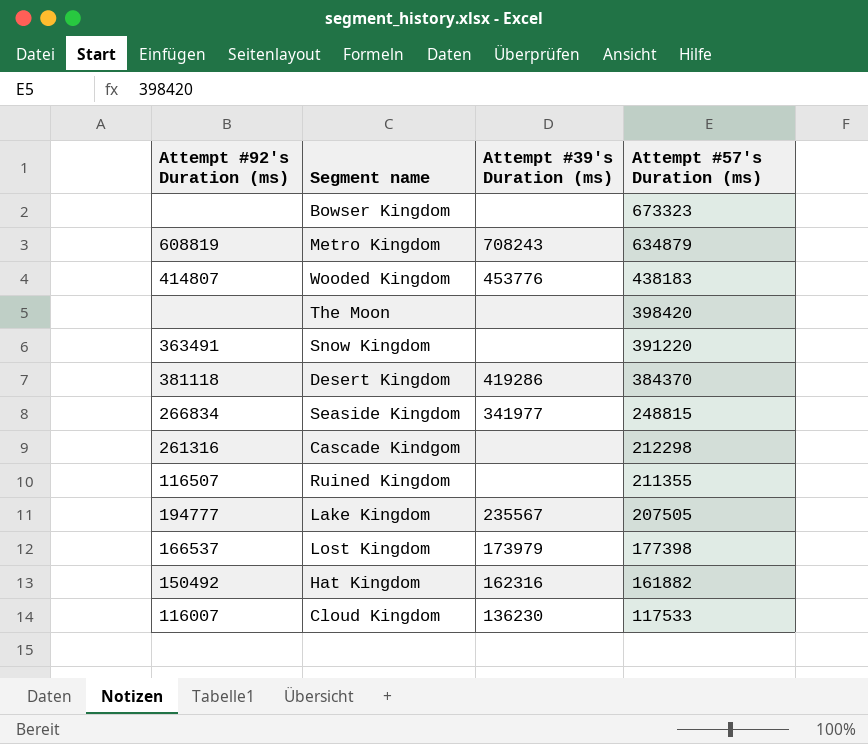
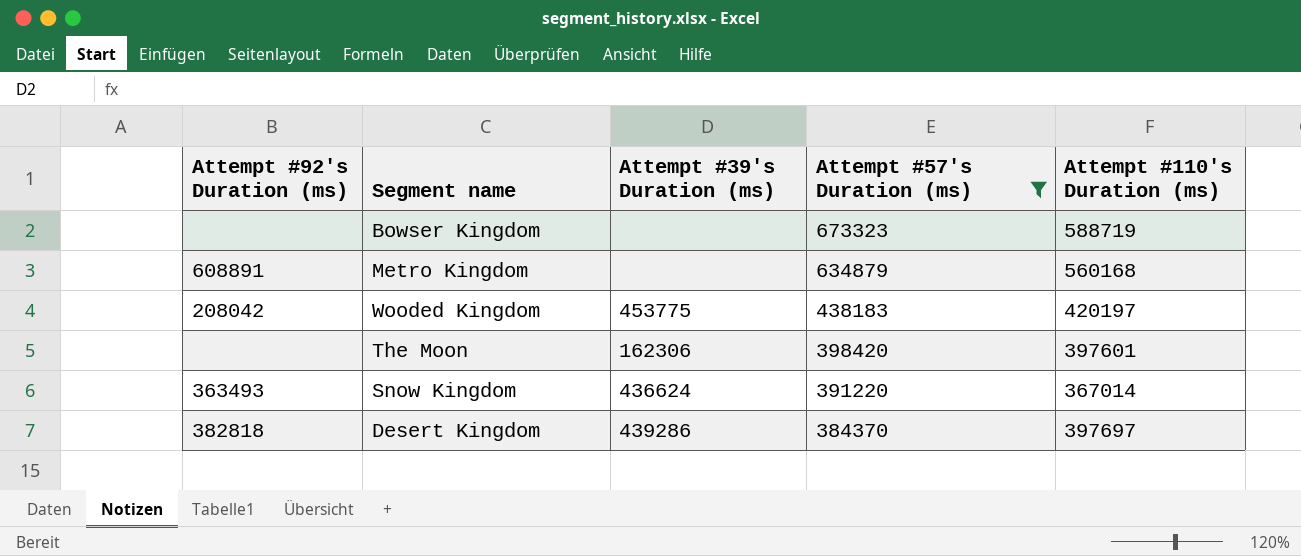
filter: none -> Attempt #57's Duration (ms) >= 384370
column Attempt #110's Duration (ms) | position: none -> 5
Metro Kingdom | Attempt #92's Duration (ms): 608819 -> 608891
Metro Kingdom | Attempt #39's Duration (ms): 708243 -> none
Wooded Kingdom | Attempt #92's Duration (ms): 414807 -> 208042
Wooded Kingdom | Attempt #39's Duration (ms): 453776 -> 453775
The Moon | Attempt #39's Duration (ms): none -> 162306
Snow Kingdom | Attempt #92's Duration (ms): 363491 -> 363493
Snow Kingdom | Attempt #39's Duration (ms): none -> 436624
Desert Kingdom | Attempt #92's Duration (ms): 381118 -> 382818
Desert Kingdom | Attempt #39's Duration (ms): 419286 -> 439286

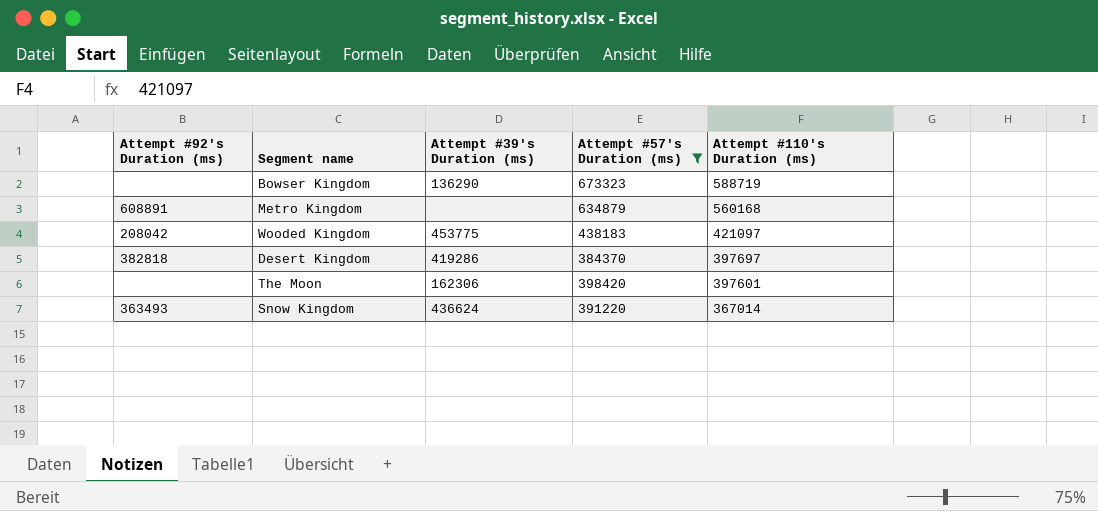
row order: Attempt #57's Duration (ms) descending -> Attempt #110's Duration (ms) descending
Bowser Kingdom | Attempt #39's Duration (ms): none -> 136290
Wooded Kingdom | Attempt #110's Duration (ms): 420197 -> 421097
Desert Kingdom | Attempt #39's Duration (ms): 439286 -> 419286

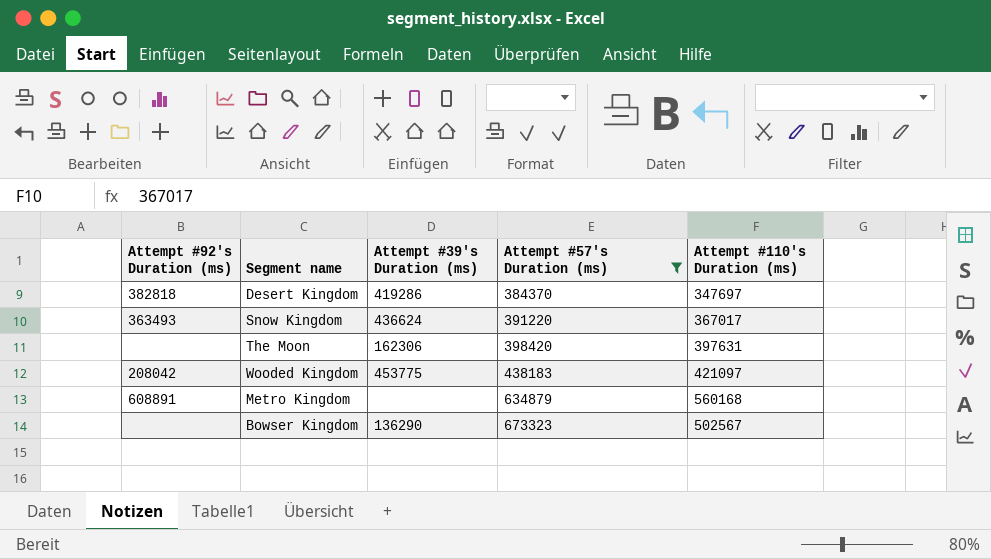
row order: Attempt #110's Duration (ms) descending -> Attempt #57's Duration (ms) ascending
Desert Kingdom | Attempt #110's Duration (ms): 397697 -> 347697
Snow Kingdom | Attempt #110's Duration (ms): 367014 -> 367017
The Moon | Attempt #110's Duration (ms): 397601 -> 397631
Bowser Kingdom | Attempt #110's Duration (ms): 588719 -> 502567

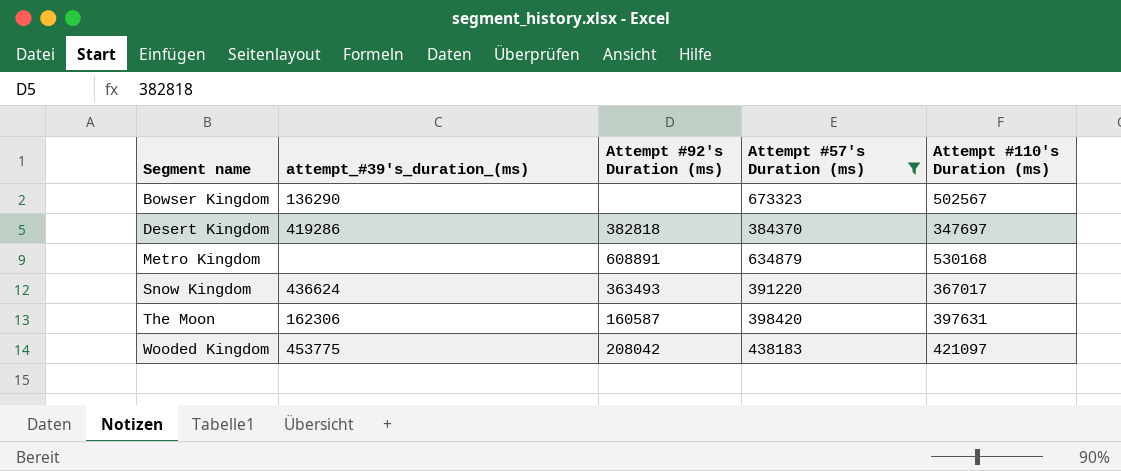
row order: Attempt #57's Duration (ms) ascending -> Segment name ascending
column name: Attempt #39's Duration (ms) -> attempt_#39's_duration_(ms)
column Attempt #92's Duration (ms) | position: 1 -> 3
Metro Kingdom | Attempt #110's Duration (ms): 560168 -> 530168
The Moon | Attempt #92's Duration (ms): none -> 160587

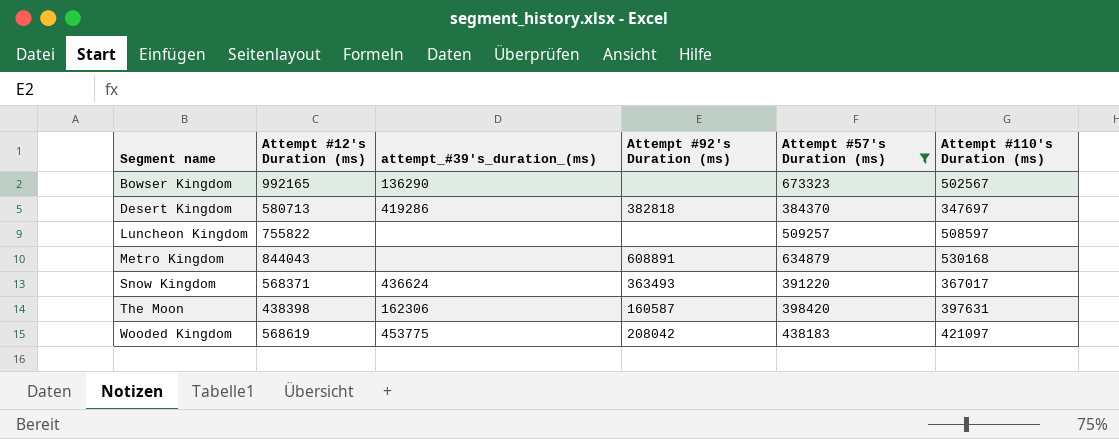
column Attempt #12's Duration (ms) | position: none -> 2
row Luncheon Kingdom: none -> 755822 | none | none | 509257 | 508597

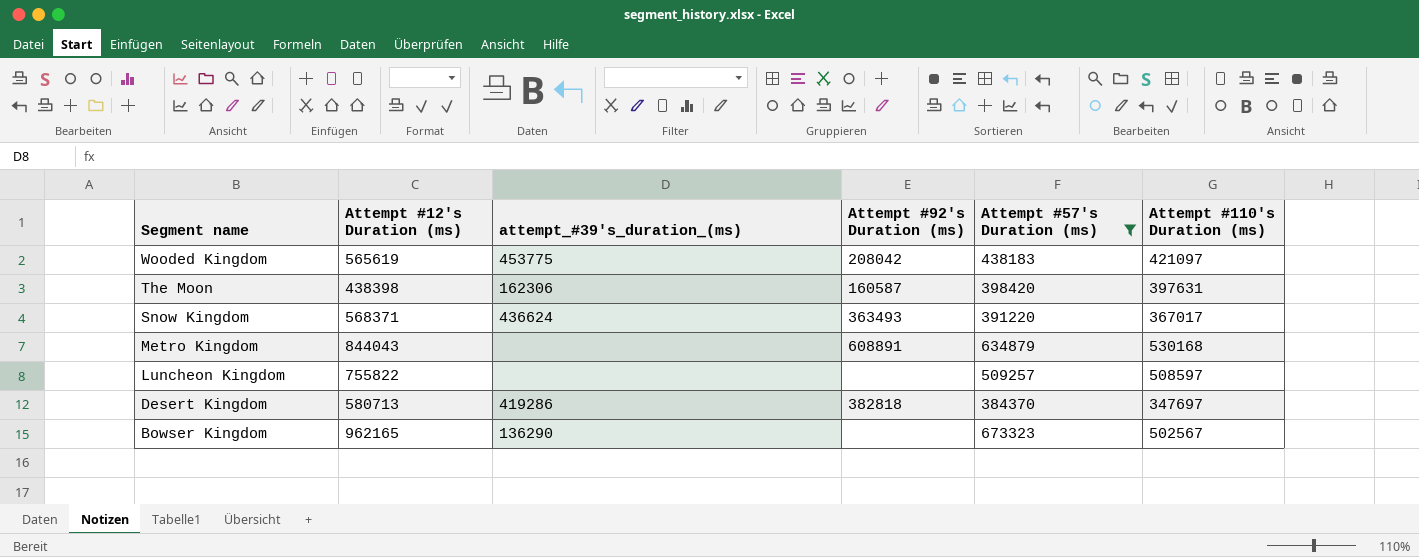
row order: Segment name ascending -> Segment name descending
Wooded Kingdom | Attempt #12's Duration (ms): 568619 -> 565619
Bowser Kingdom | Attempt #12's Duration (ms): 992165 -> 962165

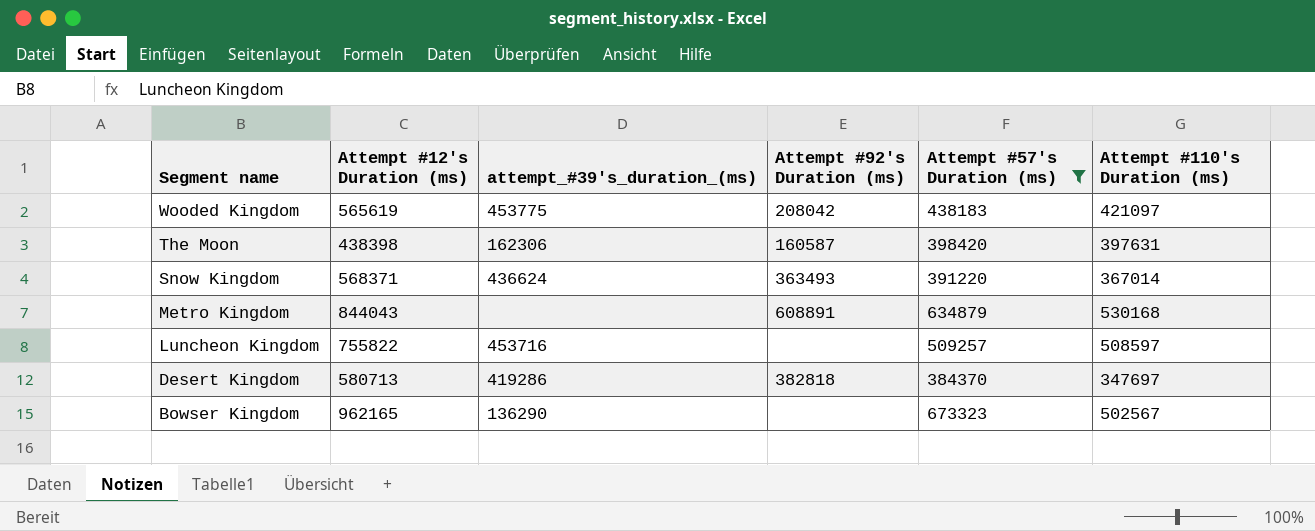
Snow Kingdom | Attempt #110's Duration (ms): 367017 -> 367014
Luncheon Kingdom | attempt_#39's_duration_(ms): none -> 453716

